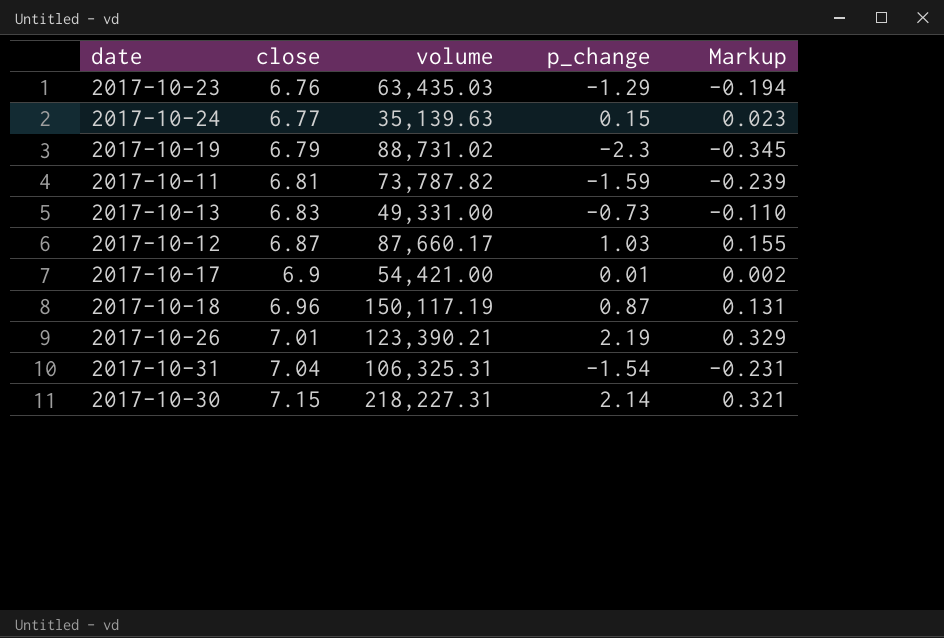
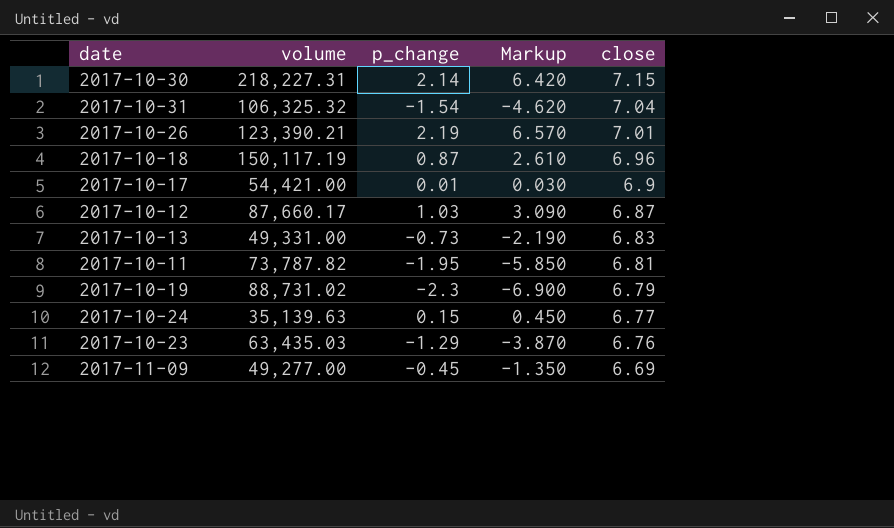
row order: close ascending -> close descending
column Markup | formula: [p_change] * 0.15 -> [p_change] * 3
column close | position: 2 -> 5
2017-10-31 | volume: 106,325.31 -> 106,325.32
2017-10-11 | p_change: -1.59 -> -1.95
row 2017-11-09: none -> 49,277.00 | -0.45 | -1.350 | 6.69

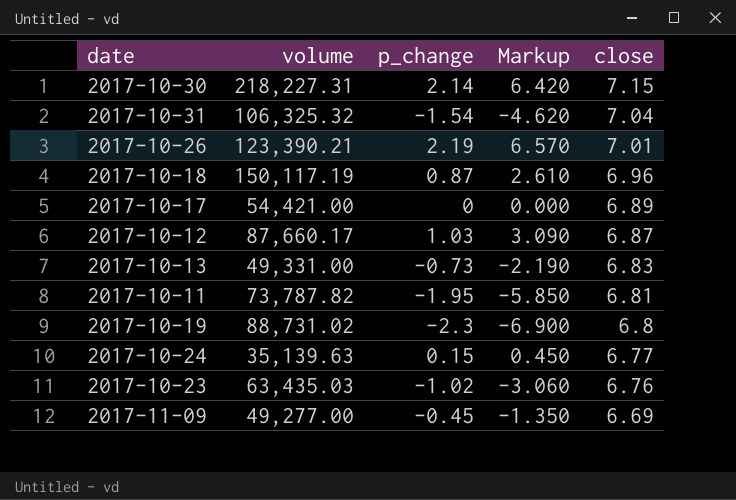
2017-10-17 | p_change: 0.01 -> 0
2017-10-17 | Markup: 0.030 -> 0.000
2017-10-17 | close: 6.9 -> 6.89
2017-10-19 | close: 6.79 -> 6.8
2017-10-23 | p_change: -1.29 -> -1.02
2017-10-23 | Markup: -3.870 -> -3.060

